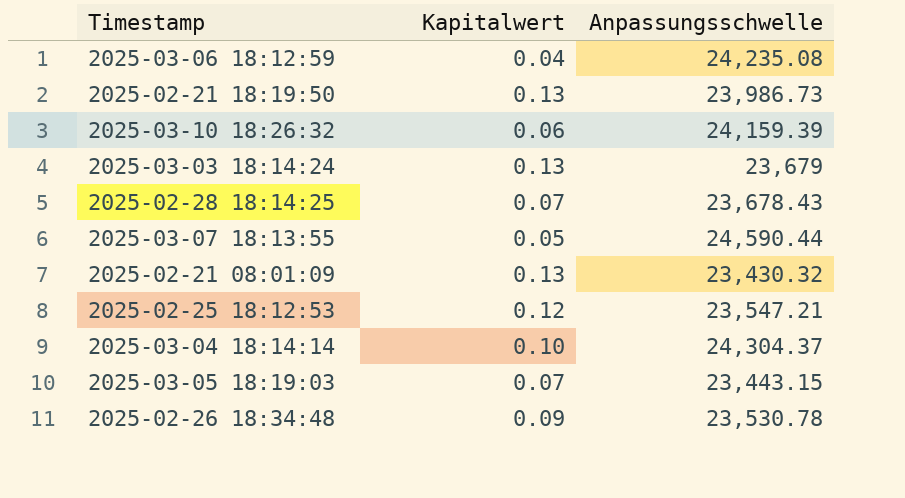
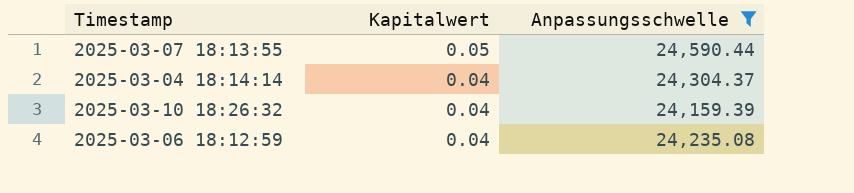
filter: none -> Anpassungsschwelle >= 24,159.39
row order: none -> Kapitalwert descending
2025-03-04 18:14:14 | Kapitalwert: 0.10 -> 0.04
2025-03-10 18:26:32 | Kapitalwert: 0.06 -> 0.04

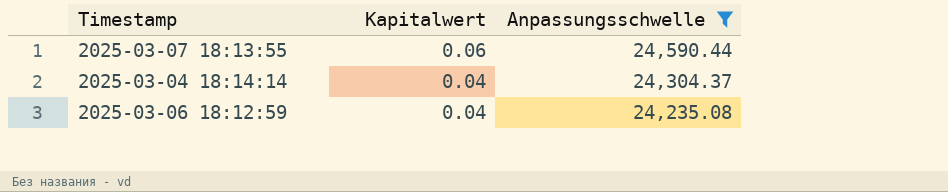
row 2025-03-10 18:26:32: 0.04 | 24,159.39 -> none
2025-03-07 18:13:55 | Kapitalwert: 0.05 -> 0.06

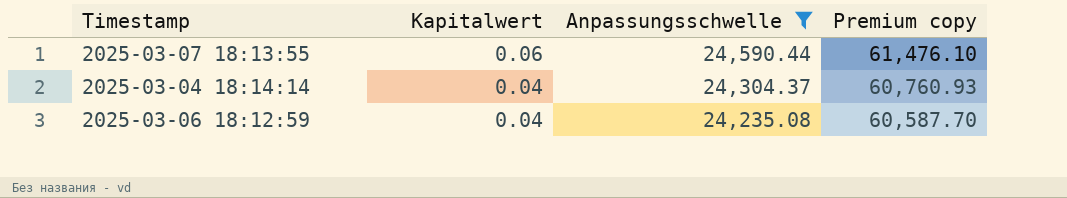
column Premium copy | formula: none -> [Anpassungsschwelle] * 2.5

